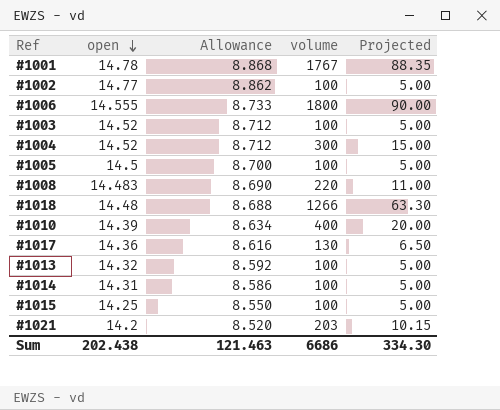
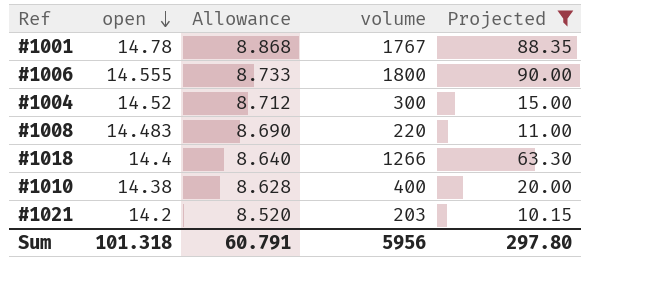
filter: none -> Projected >= 10.15
#1018 | open: 14.48 -> 14.4
#1018 | Allowance: 8.688 -> 8.640
#1010 | open: 14.39 -> 14.38
#1010 | Allowance: 8.634 -> 8.628
Sum | open: 202.438 -> 101.318
Sum | Allowance: 121.463 -> 60.791
Sum | volume: 6686 -> 5956
Sum | Projected: 334.30 -> 297.80

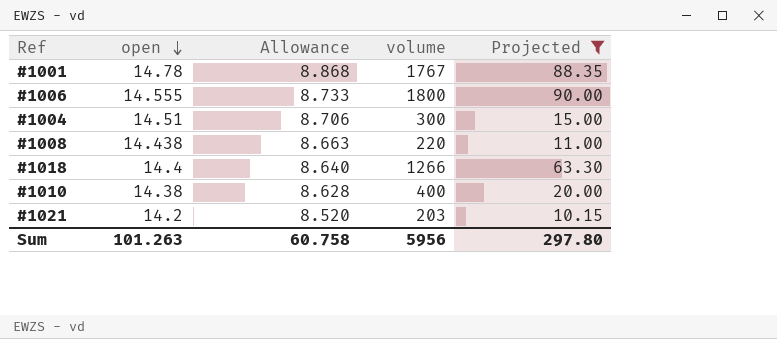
#1004 | open: 14.52 -> 14.51
#1004 | Allowance: 8.712 -> 8.706
#1008 | open: 14.483 -> 14.438
#1008 | Allowance: 8.690 -> 8.663
Sum | open: 101.318 -> 101.263
Sum | Allowance: 60.791 -> 60.758

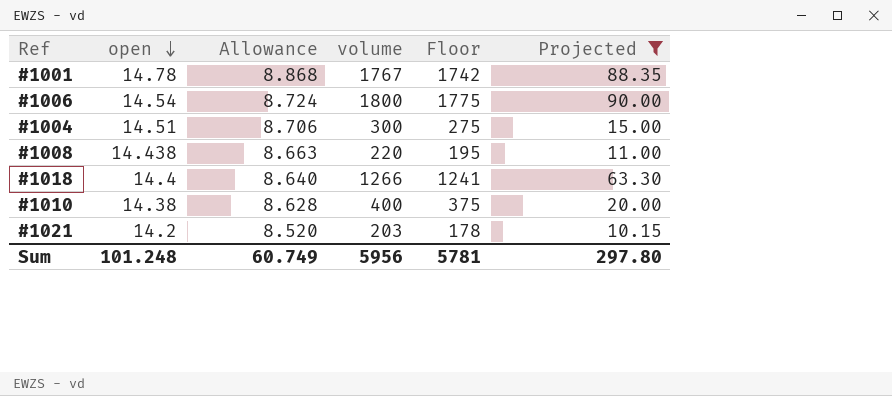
column Floor | formula: none -> [volume] - 25
#1006 | open: 14.555 -> 14.54
#1006 | Allowance: 8.733 -> 8.724
Sum | open: 101.263 -> 101.248
Sum | Allowance: 60.758 -> 60.749

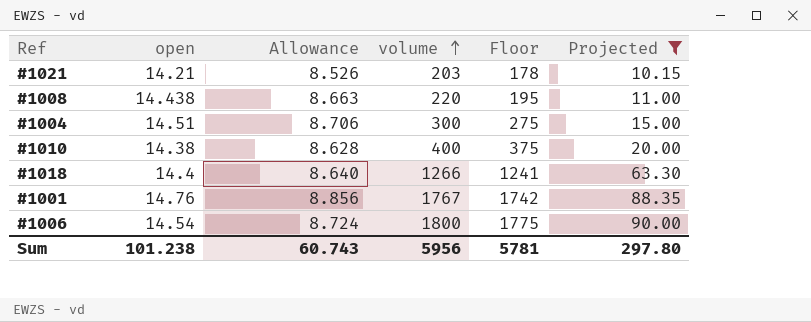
row order: open descending -> volume ascending
#1021 | open: 14.2 -> 14.21
#1021 | Allowance: 8.520 -> 8.526
#1001 | open: 14.78 -> 14.76
#1001 | Allowance: 8.868 -> 8.856
Sum | open: 101.248 -> 101.238
Sum | Allowance: 60.749 -> 60.743

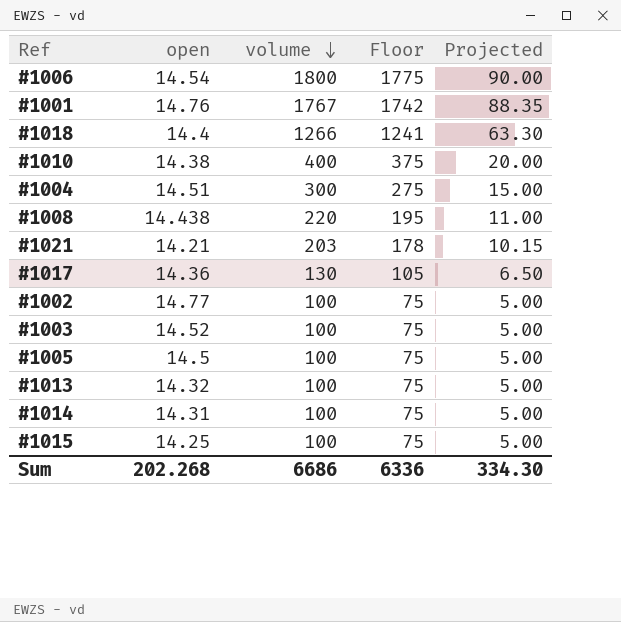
filter: Projected >= 10.15 -> none
row order: volume ascending -> volume descending
column Allowance | formula: [open] * 0.6 -> none
Sum | open: 101.238 -> 202.268
Sum | volume: 5956 -> 6686
Sum | Floor: 5781 -> 6336
Sum | Projected: 297.80 -> 334.30

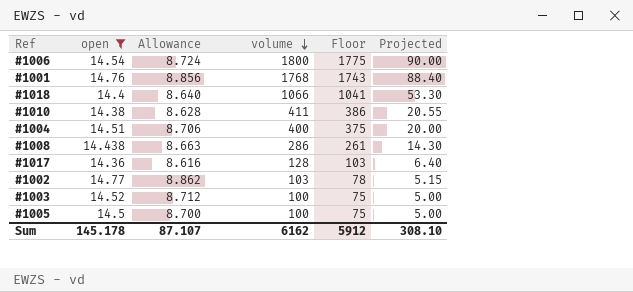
filter: none -> open >= 14.36
column Allowance | formula: none -> [open] * 0.6
#1001 | volume: 1767 -> 1768
#1001 | Floor: 1742 -> 1743
#1001 | Projected: 88.35 -> 88.40
#1018 | volume: 1266 -> 1066
#1018 | Floor: 1241 -> 1041
#1018 | Projected: 63.30 -> 53.30
#1010 | volume: 400 -> 411
#1010 | Floor: 375 -> 386
#1010 | Projected: 20.00 -> 20.55
#1004 | volume: 300 -> 400
#1004 | Floor: 275 -> 375
#1004 | Projected: 15.00 -> 20.00
#1008 | volume: 220 -> 286
#1008 | Floor: 195 -> 261
#1008 | Projected: 11.00 -> 14.30
#1017 | volume: 130 -> 128
#1017 | Floor: 105 -> 103
#1017 | Projected: 6.50 -> 6.40
#1002 | volume: 100 -> 103
#1002 | Floor: 75 -> 78
#1002 | Projected: 5.00 -> 5.15
Sum | open: 202.268 -> 145.178
Sum | volume: 6686 -> 6162
Sum | Floor: 6336 -> 5912
Sum | Projected: 334.30 -> 308.10

